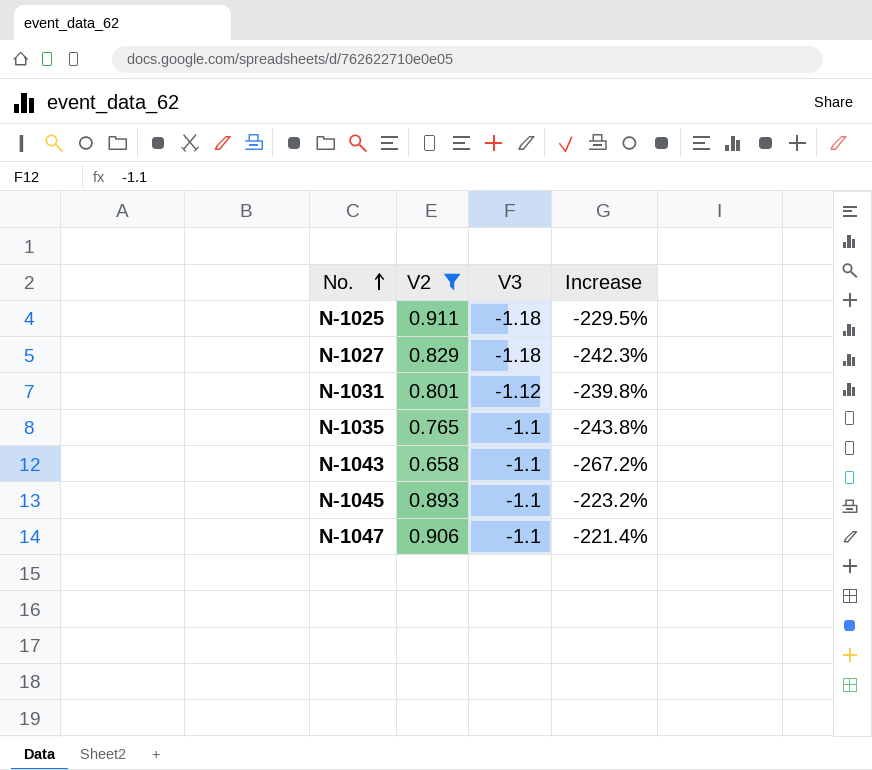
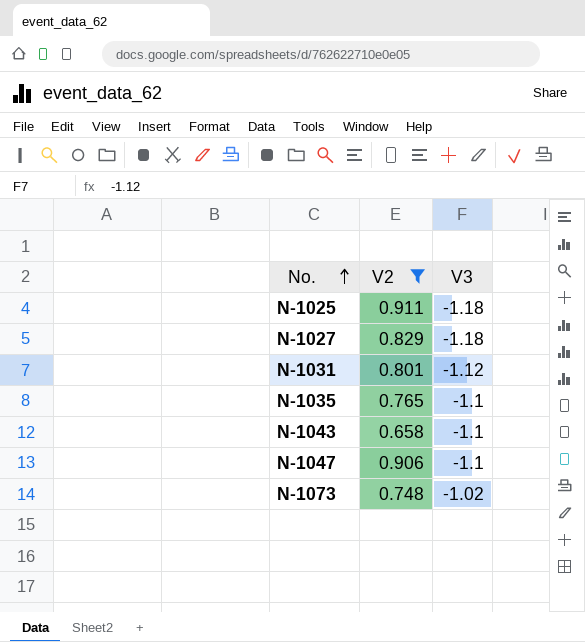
column Increase | formula: ([V3] - [V2]) / [V2] -> none
row N-1045: 0.893 | -1.1 | -223.2% -> none
row N-1073: none -> 0.748 | -1.02

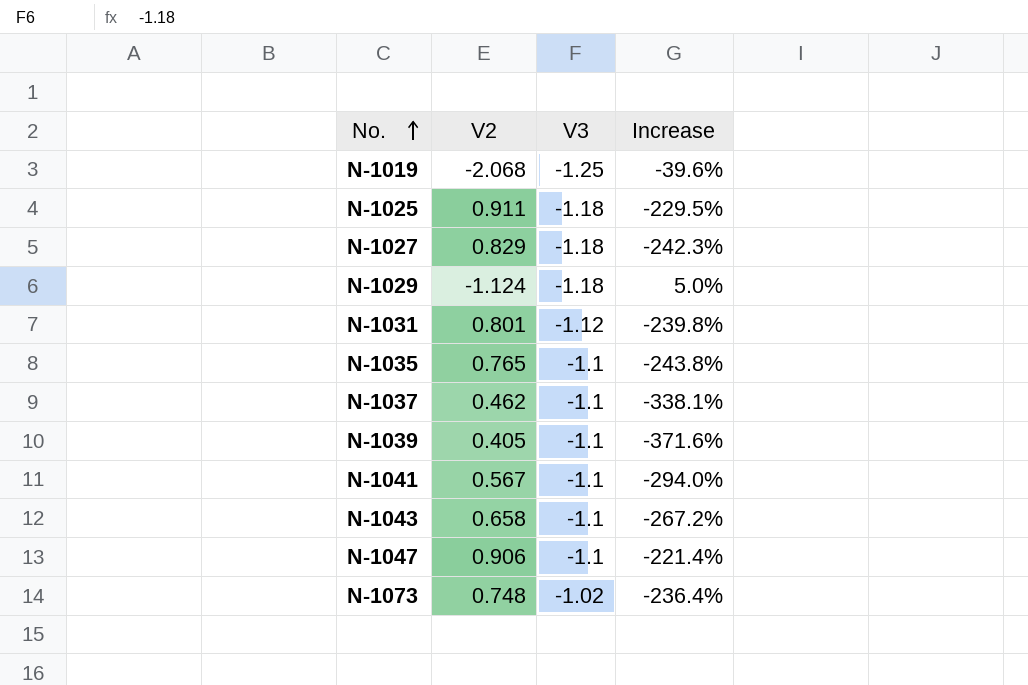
filter: V2 >= 0.658 -> none
column Increase | formula: none -> ([V3] - [V2]) / [V2]

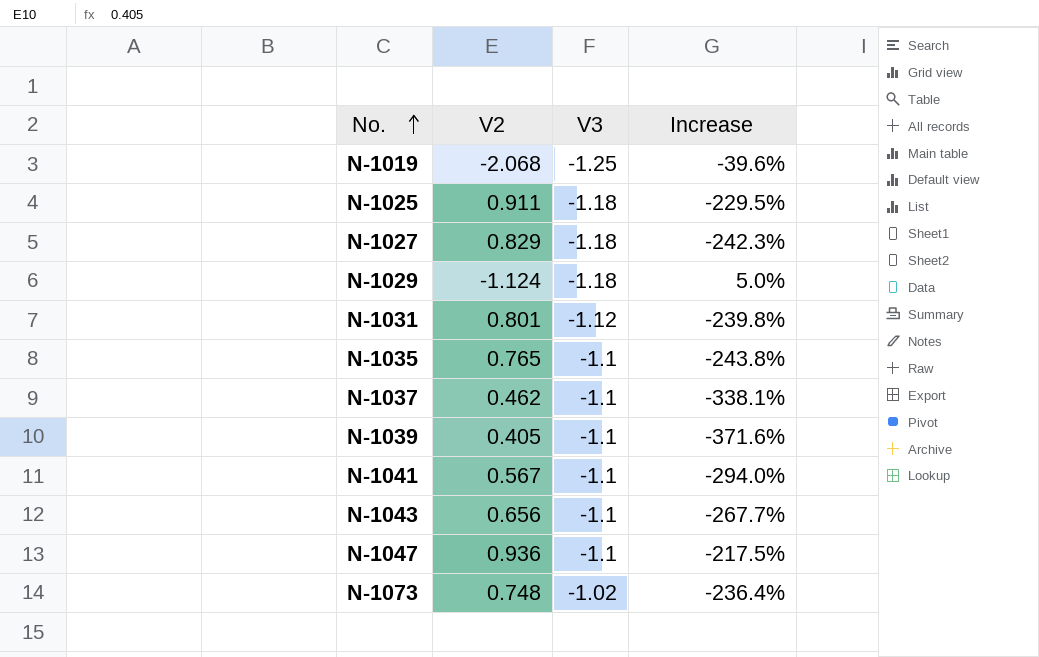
N-1043 | V2: 0.658 -> 0.656
N-1043 | Increase: -267.2% -> -267.7%
N-1047 | V2: 0.906 -> 0.936
N-1047 | Increase: -221.4% -> -217.5%

